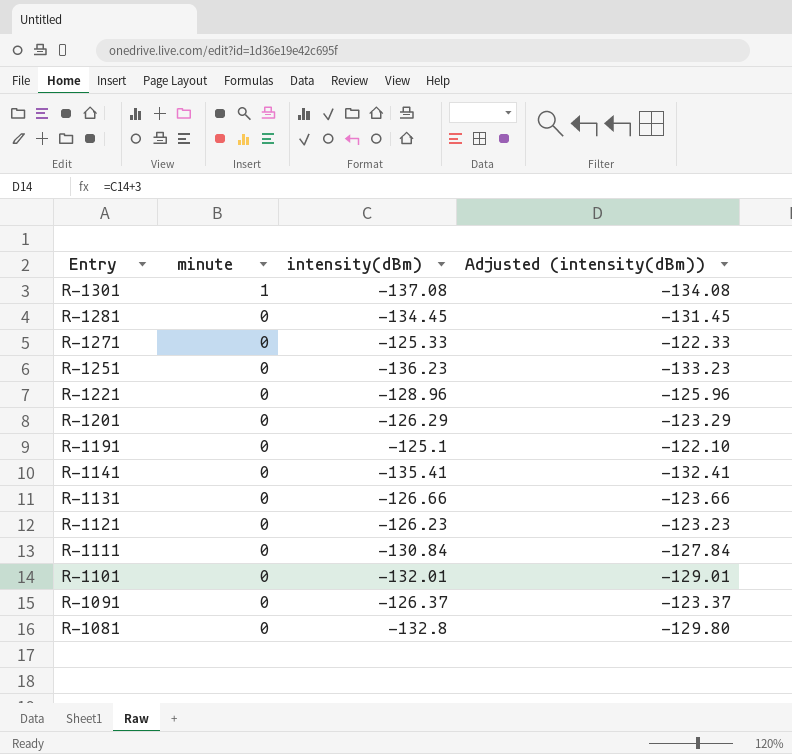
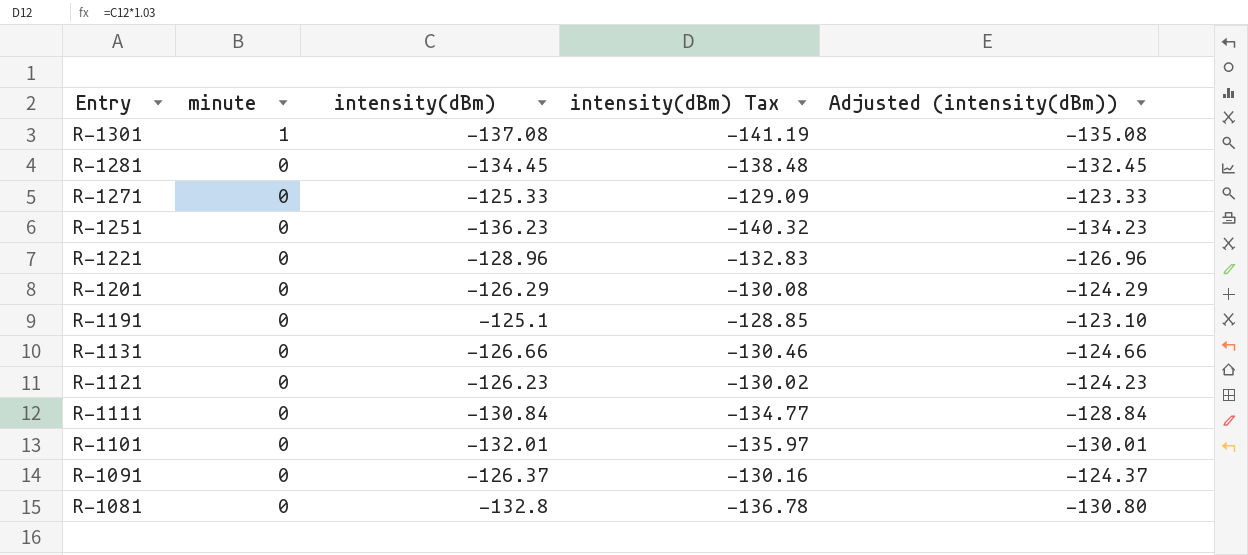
column intensity(dBm) Tax | formula: none -> [intensity(dBm)] * 1.03
column Adjusted (intensity(dBm)) | formula: [intensity(dBm)] + 3 -> [intensity(dBm)] + 2
row R-1141: 0 | -135.41 | -132.41 -> none

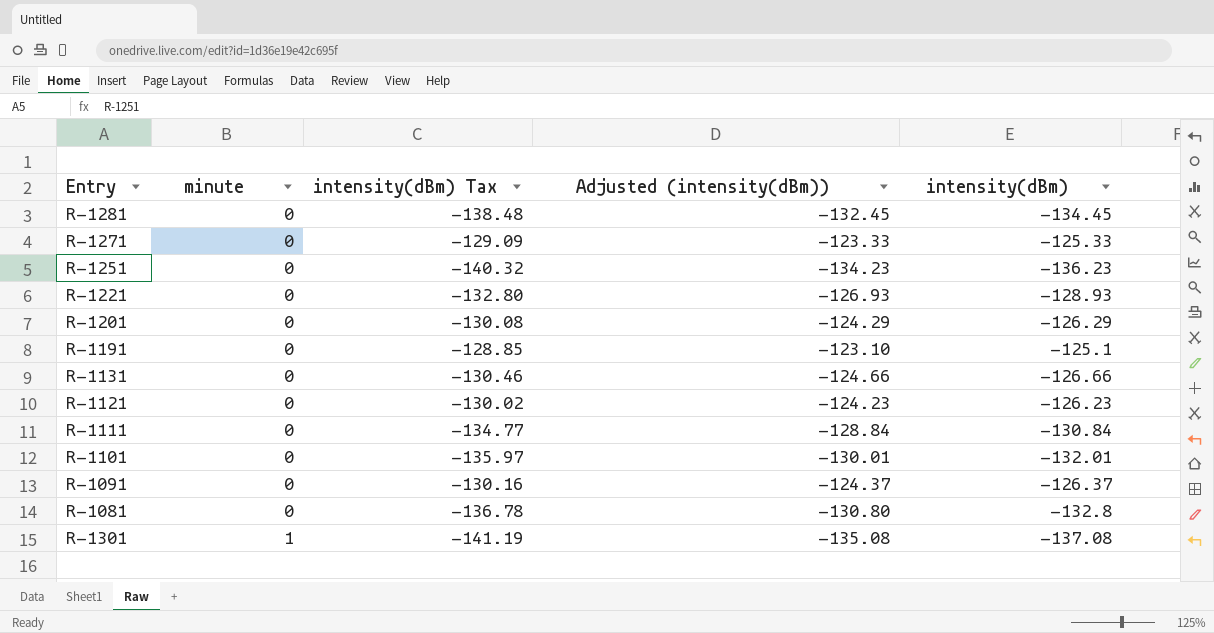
row order: Entry descending -> minute ascending
column intensity(dBm) | position: 3 -> 5
R-1221 | intensity(dBm) Tax: -132.83 -> -132.80
R-1221 | Adjusted (intensity(dBm)): -126.96 -> -126.93
R-1221 | intensity(dBm): -128.96 -> -128.93

